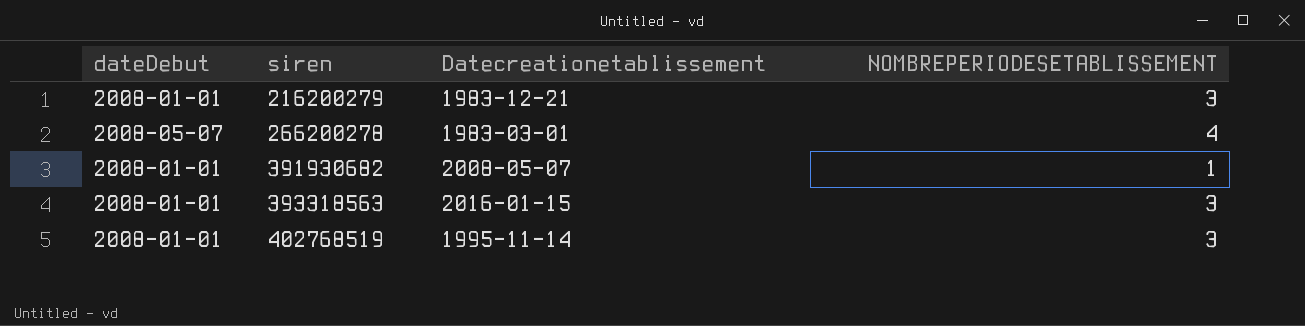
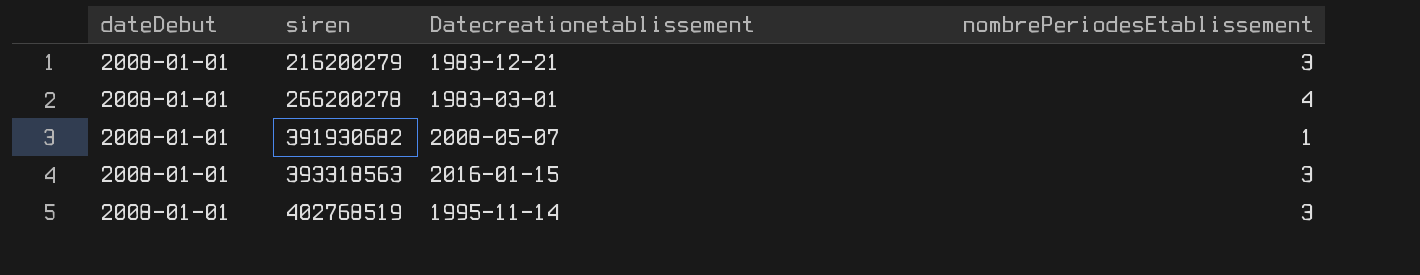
column name: NOMBREPERIODESETABLISSEMENT -> nombrePeriodesEtablissement
266200278 | dateDebut: 2008-05-07 -> 2008-01-01

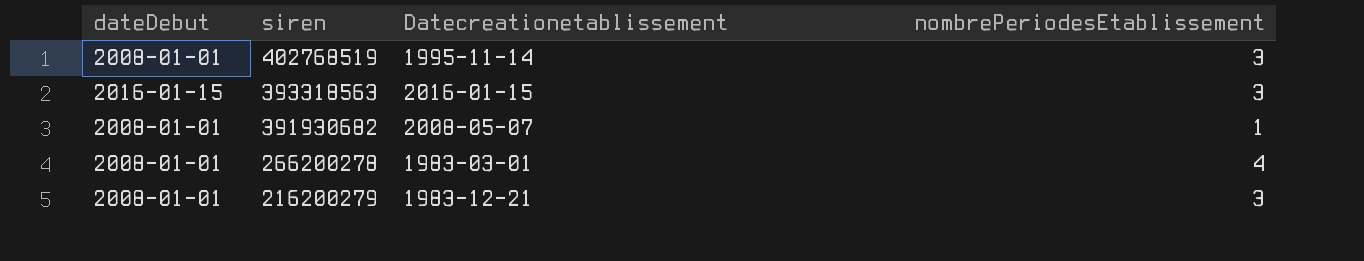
row order: siren ascending -> siren descending
393318563 | dateDebut: 2008-01-01 -> 2016-01-15

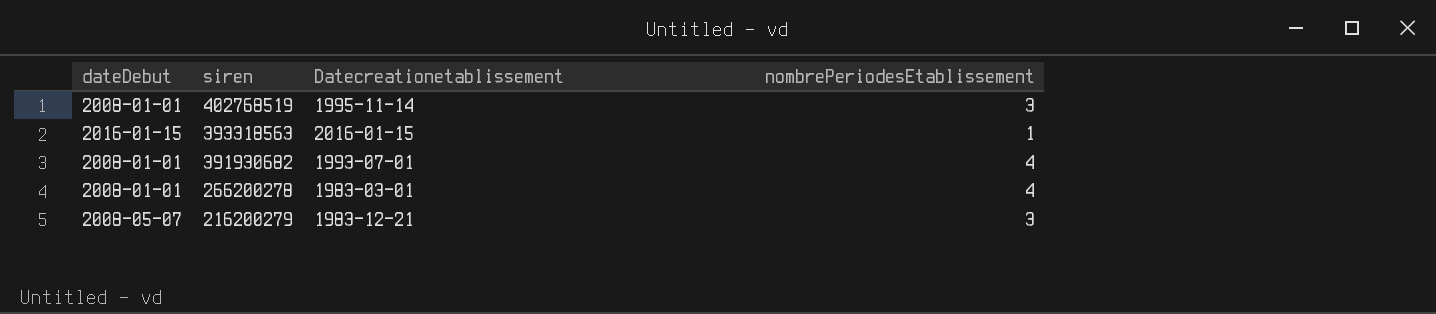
393318563 | nombrePeriodesEtablissement: 3 -> 1
391930682 | Datecreationetablissement: 2008-05-07 -> 1993-07-01
391930682 | nombrePeriodesEtablissement: 1 -> 4
216200279 | dateDebut: 2008-01-01 -> 2008-05-07

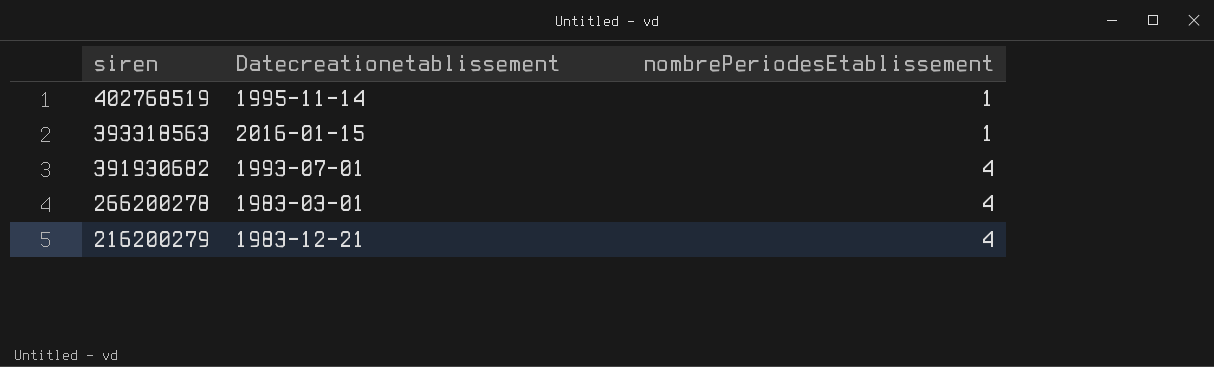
column dateDebut | position: 1 -> none
402768519 | nombrePeriodesEtablissement: 3 -> 1
216200279 | nombrePeriodesEtablissement: 3 -> 4

